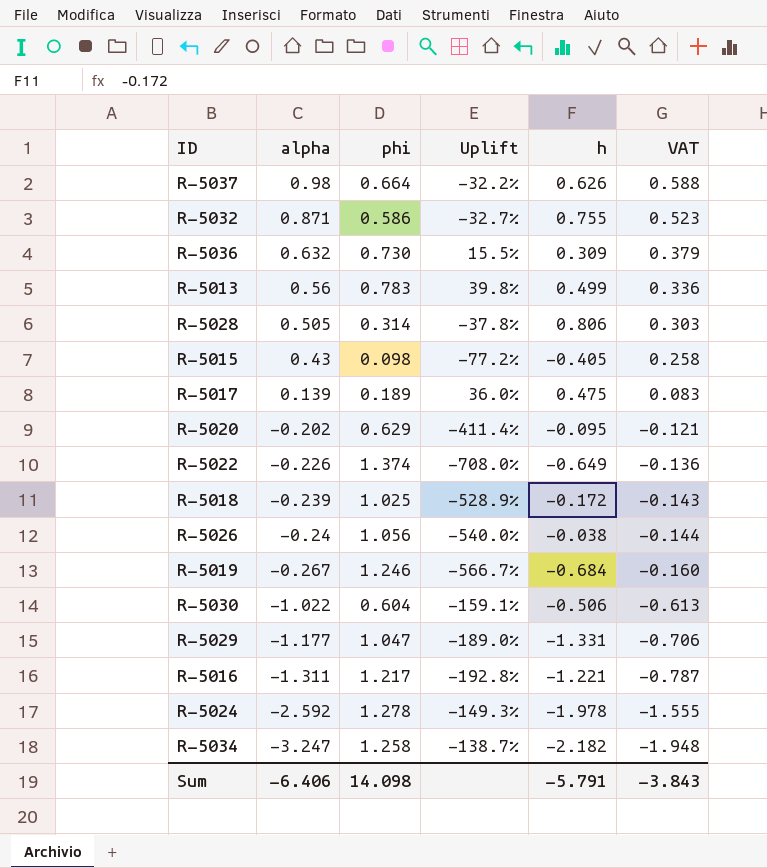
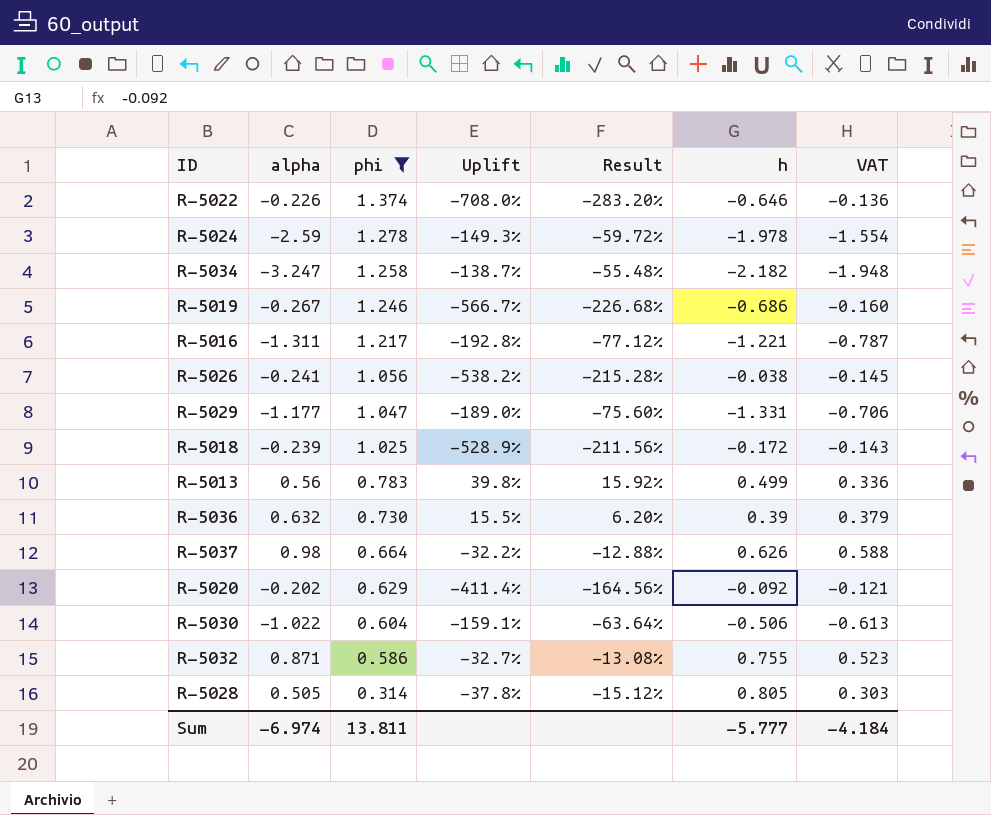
filter: none -> phi >= 0.314
row order: alpha descending -> phi descending
column Result | formula: none -> [Uplift] * 0.4
R-5022 | h: -0.649 -> -0.646
R-5024 | alpha: -2.592 -> -2.59
R-5024 | VAT: -1.555 -> -1.554
R-5019 | h: -0.684 -> -0.686
R-5026 | alpha: -0.24 -> -0.241
R-5026 | Uplift: -540.0% -> -538.2%
R-5026 | VAT: -0.144 -> -0.145
R-5036 | h: 0.309 -> 0.39
R-5020 | h: -0.095 -> -0.092
R-5028 | h: 0.806 -> 0.805
Sum | alpha: -6.406 -> -6.974
Sum | phi: 14.098 -> 13.811
Sum | h: -5.791 -> -5.777
Sum | VAT: -3.843 -> -4.184

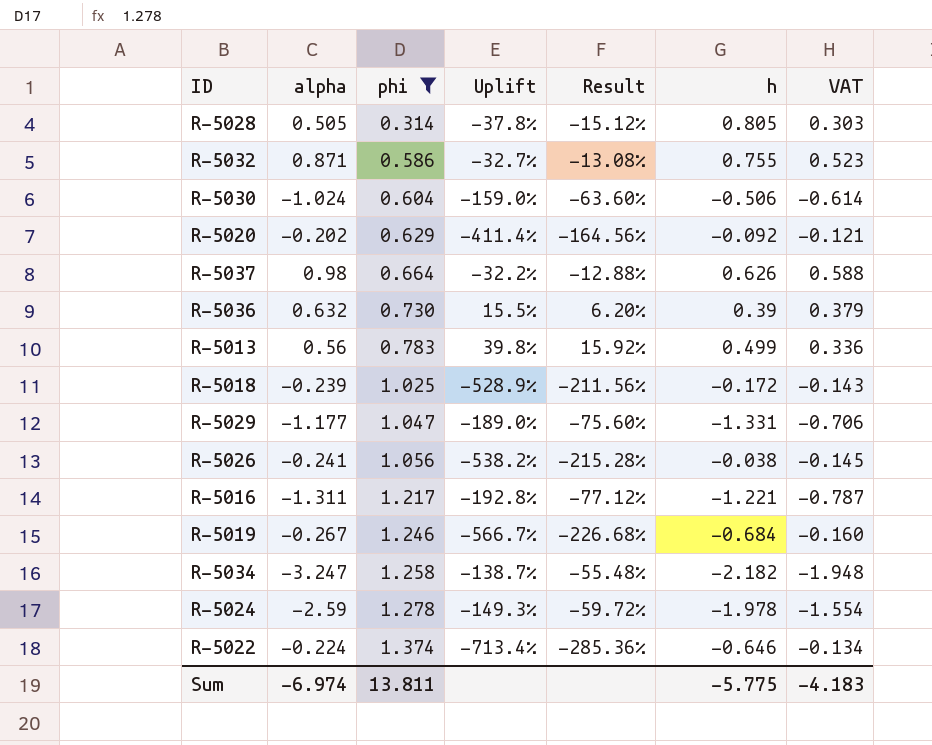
row order: phi descending -> phi ascending
R-5030 | alpha: -1.022 -> -1.024
R-5030 | Uplift: -159.1% -> -159.0%
R-5030 | Result: -63.64% -> -63.60%
R-5030 | VAT: -0.613 -> -0.614
R-5019 | h: -0.686 -> -0.684
R-5022 | alpha: -0.226 -> -0.224
R-5022 | Uplift: -708.0% -> -713.4%
R-5022 | Result: -283.20% -> -285.36%
R-5022 | VAT: -0.136 -> -0.134
Sum | h: -5.777 -> -5.775
Sum | VAT: -4.184 -> -4.183

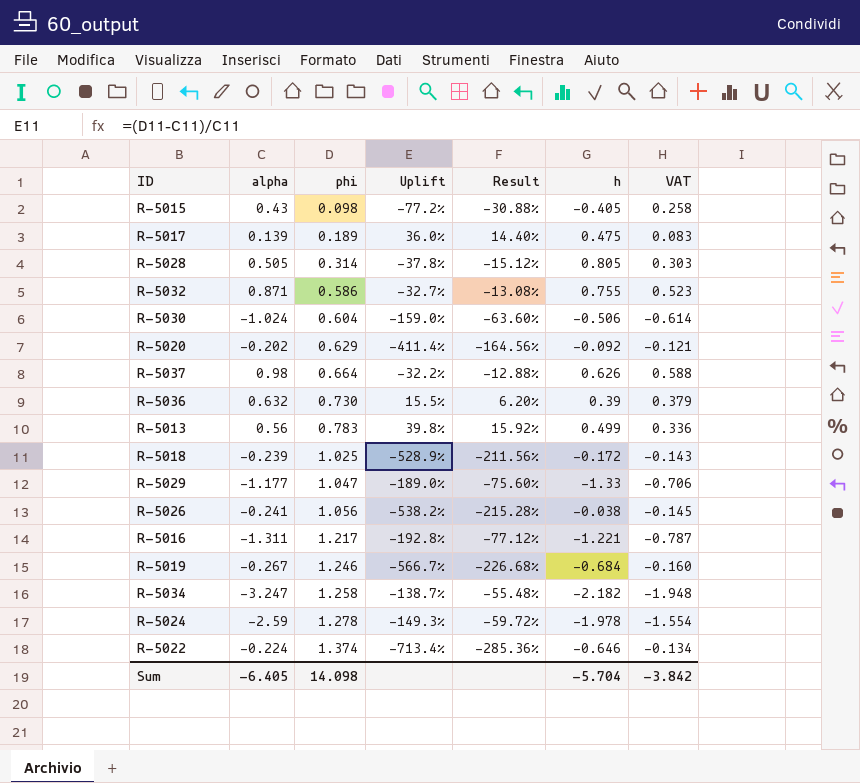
filter: phi >= 0.314 -> none
R-5029 | h: -1.331 -> -1.33
Sum | alpha: -6.974 -> -6.405
Sum | phi: 13.811 -> 14.098
Sum | h: -5.775 -> -5.704
Sum | VAT: -4.183 -> -3.842

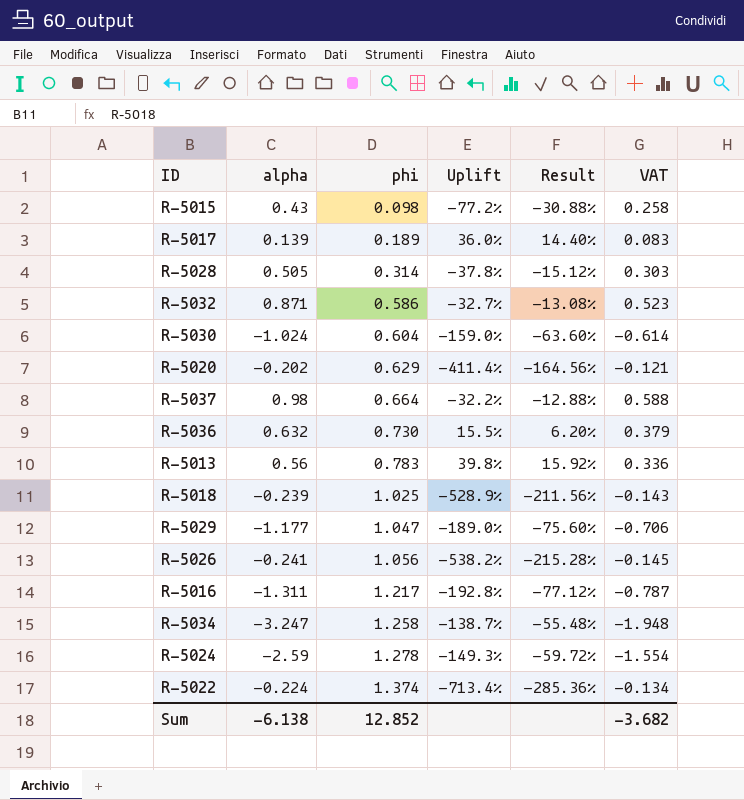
column h | position: 6 -> none
row R-5019: -0.267 | 1.246 | -566.7% | -226.68% | -0.684 | -0.160 -> none
Sum | alpha: -6.405 -> -6.138
Sum | phi: 14.098 -> 12.852
Sum | VAT: -3.842 -> -3.682

